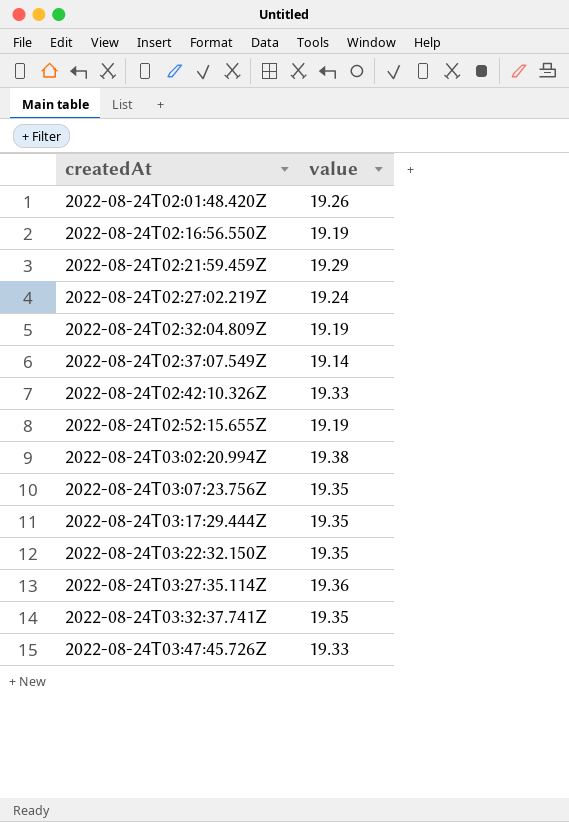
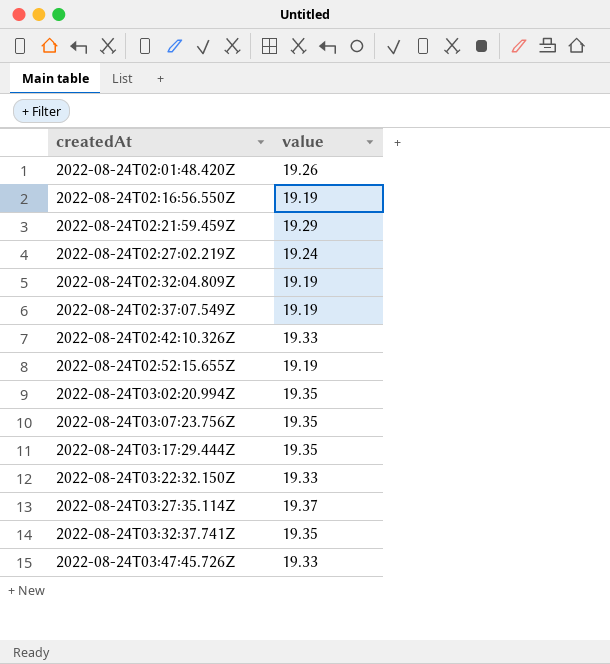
2022-08-24T02:37:07.549Z | value: 19.14 -> 19.19
2022-08-24T03:02:20.994Z | value: 19.38 -> 19.35
2022-08-24T03:22:32.150Z | value: 19.35 -> 19.33
2022-08-24T03:27:35.114Z | value: 19.36 -> 19.37

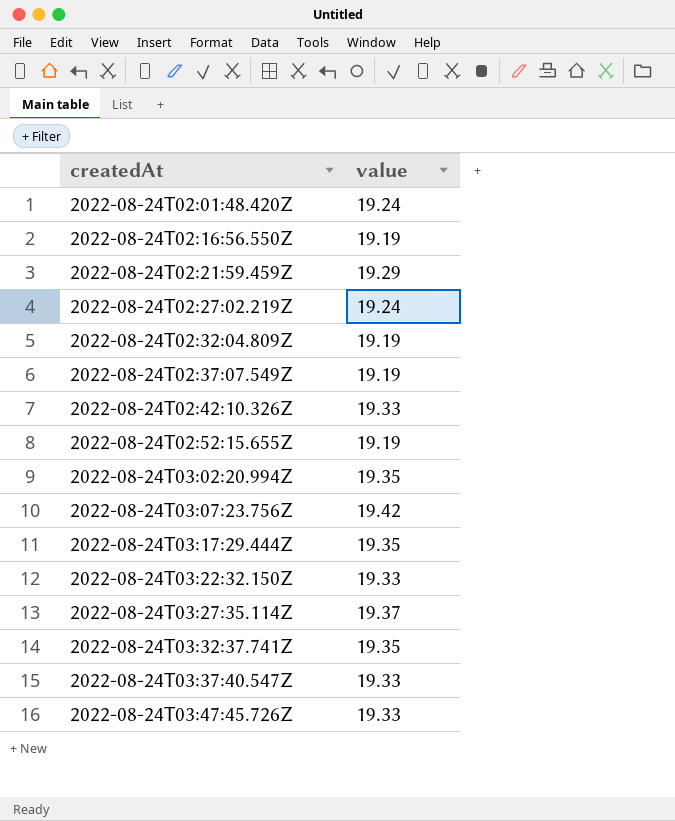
2022-08-24T02:01:48.420Z | value: 19.26 -> 19.24
2022-08-24T03:07:23.756Z | value: 19.35 -> 19.42
row 2022-08-24T03:37:40.547Z: none -> 19.33

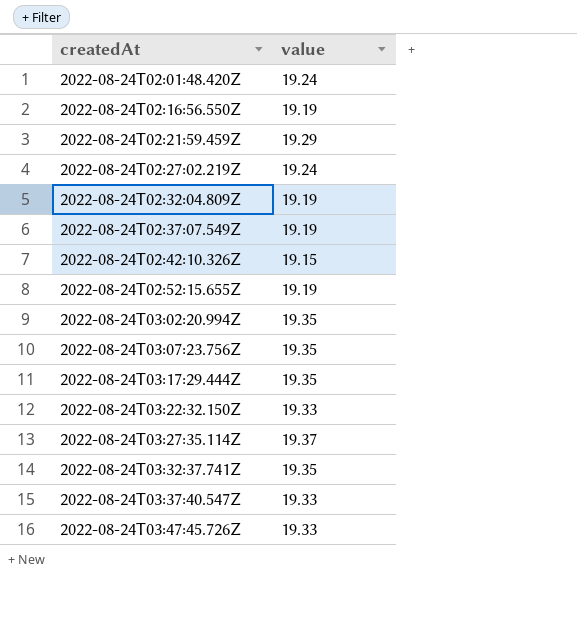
2022-08-24T02:42:10.326Z | value: 19.33 -> 19.15
2022-08-24T03:07:23.756Z | value: 19.42 -> 19.35

